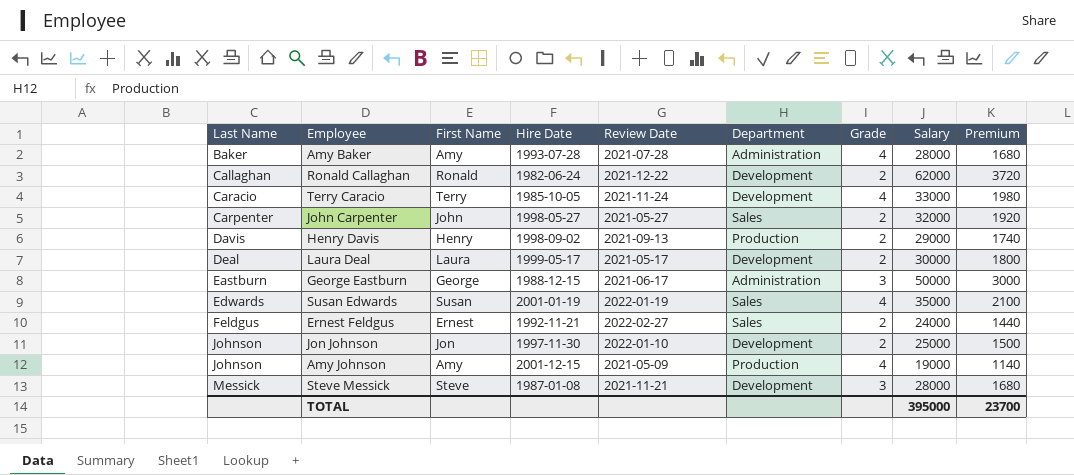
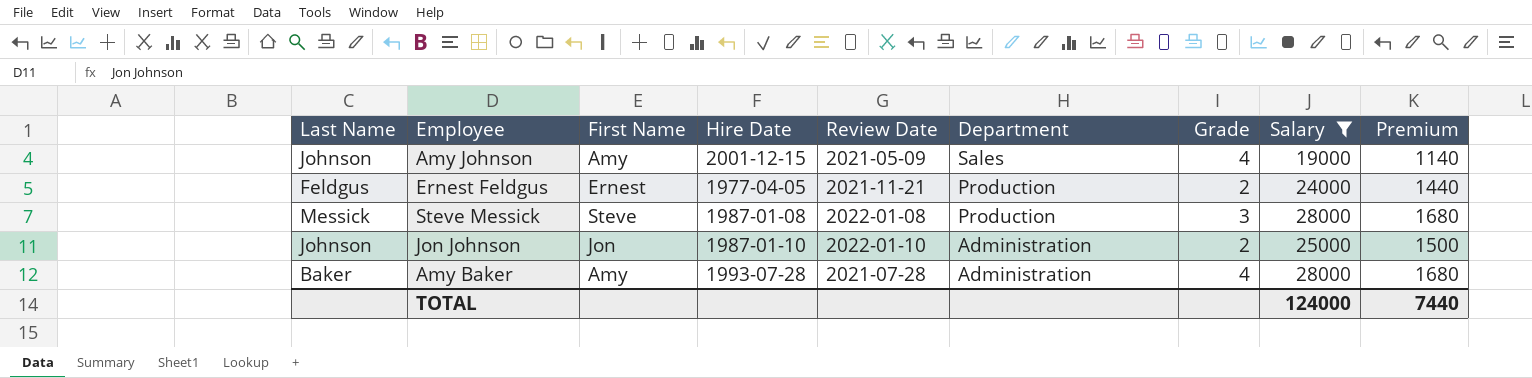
filter: none -> Salary <= 28000
row order: Last Name ascending -> Department descending
Amy Johnson | Department: Production -> Sales
Ernest Feldgus | Hire Date: 1992-11-21 -> 1977-04-05
Ernest Feldgus | Review Date: 2022-02-27 -> 2021-11-21
Ernest Feldgus | Department: Sales -> Production
Steve Messick | Review Date: 2021-11-21 -> 2022-01-08
Steve Messick | Department: Development -> Production
Jon Johnson | Hire Date: 1997-11-30 -> 1987-01-10
Jon Johnson | Department: Development -> Administration
TOTAL | Salary: 395000 -> 124000
TOTAL | Premium: 23700 -> 7440

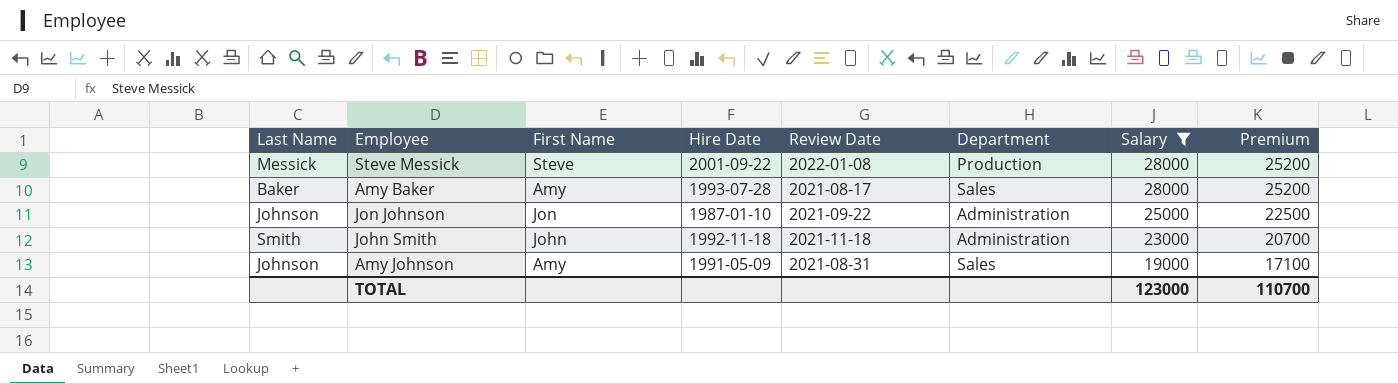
row order: Department descending -> Salary descending
column Grade | position: 7 -> none
column Premium | formula: [Salary] * 0.06 -> [Salary] * 0.9
row Ernest Feldgus: Feldgus | Ernest | 1977-04-05 | 2021-11-21 | Production | 2 | 24000 | 1440 -> none
Steve Messick | Hire Date: 1987-01-08 -> 2001-09-22
Amy Baker | Review Date: 2021-07-28 -> 2021-08-17
Amy Baker | Department: Administration -> Sales
Jon Johnson | Review Date: 2022-01-10 -> 2021-09-22
row John Smith: none -> Smith | John | 1992-11-18 | 2021-11-18 | Administration | 23000 | 20700
Amy Johnson | Hire Date: 2001-12-15 -> 1991-05-09
Amy Johnson | Review Date: 2021-05-09 -> 2021-08-31
TOTAL | Salary: 124000 -> 123000
TOTAL | Premium: 7440 -> 110700

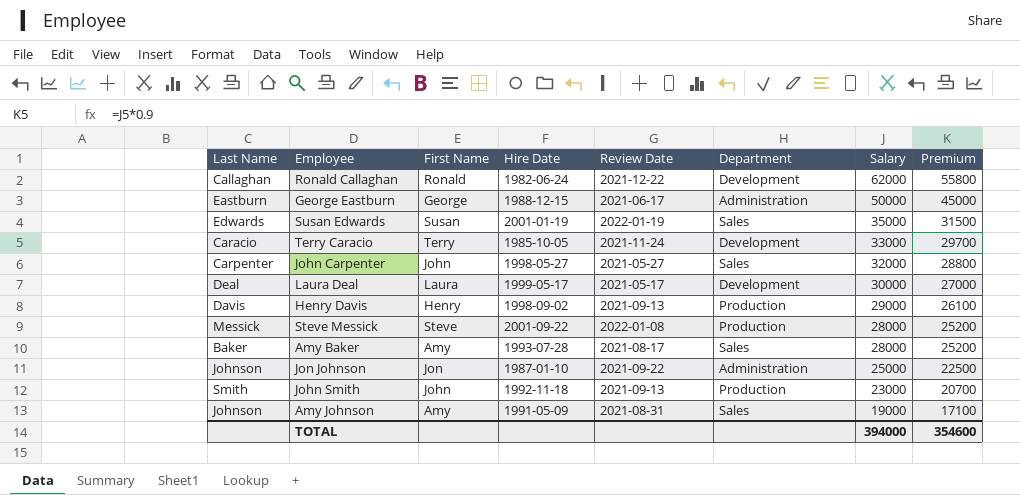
filter: Salary <= 28000 -> none
John Smith | Review Date: 2021-11-18 -> 2021-09-13
John Smith | Department: Administration -> Production
TOTAL | Salary: 123000 -> 394000
TOTAL | Premium: 110700 -> 354600

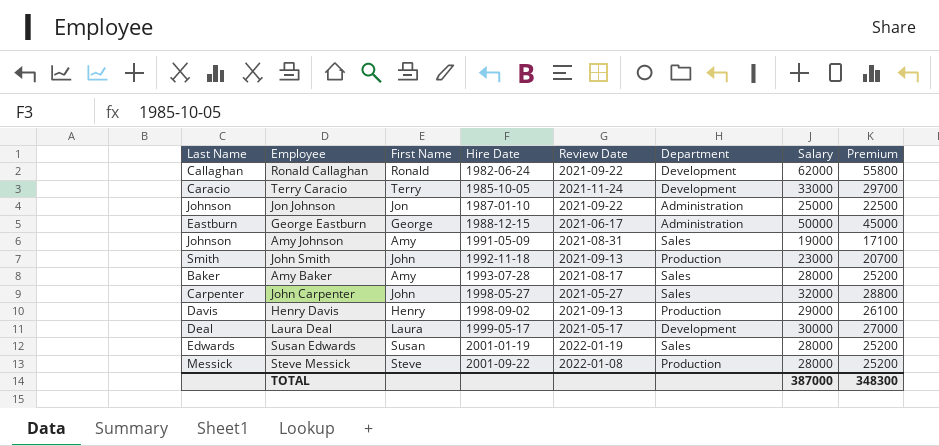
row order: Salary descending -> Hire Date ascending
Ronald Callaghan | Review Date: 2021-12-22 -> 2021-09-22
Susan Edwards | Salary: 35000 -> 28000
Susan Edwards | Premium: 31500 -> 25200
TOTAL | Salary: 394000 -> 387000
TOTAL | Premium: 354600 -> 348300

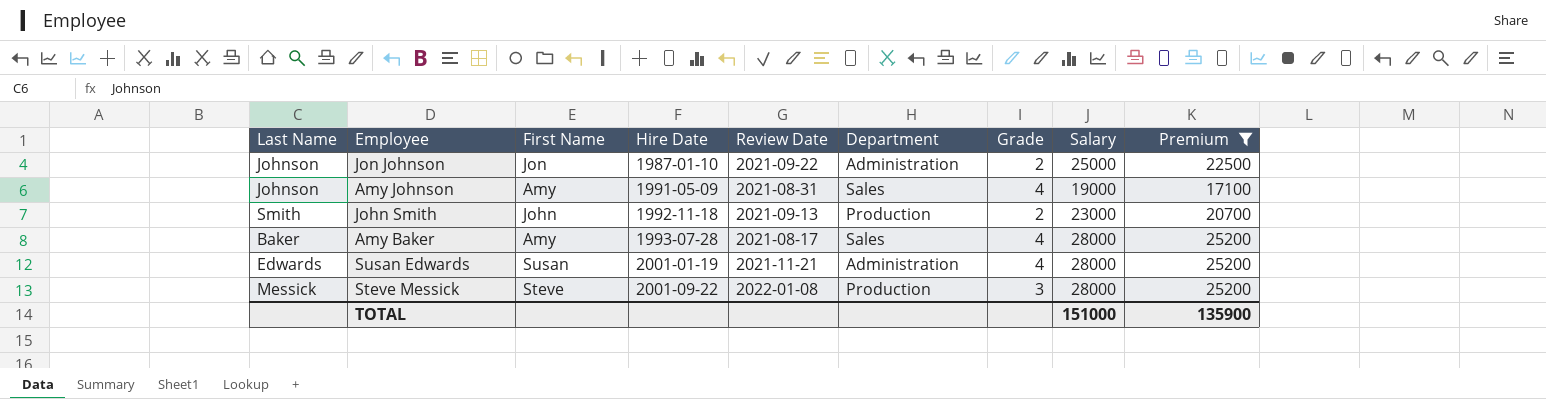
filter: none -> Premium <= 25200
column Grade | position: none -> 7
Susan Edwards | Review Date: 2022-01-19 -> 2021-11-21
Susan Edwards | Department: Sales -> Administration
TOTAL | Salary: 387000 -> 151000
TOTAL | Premium: 348300 -> 135900

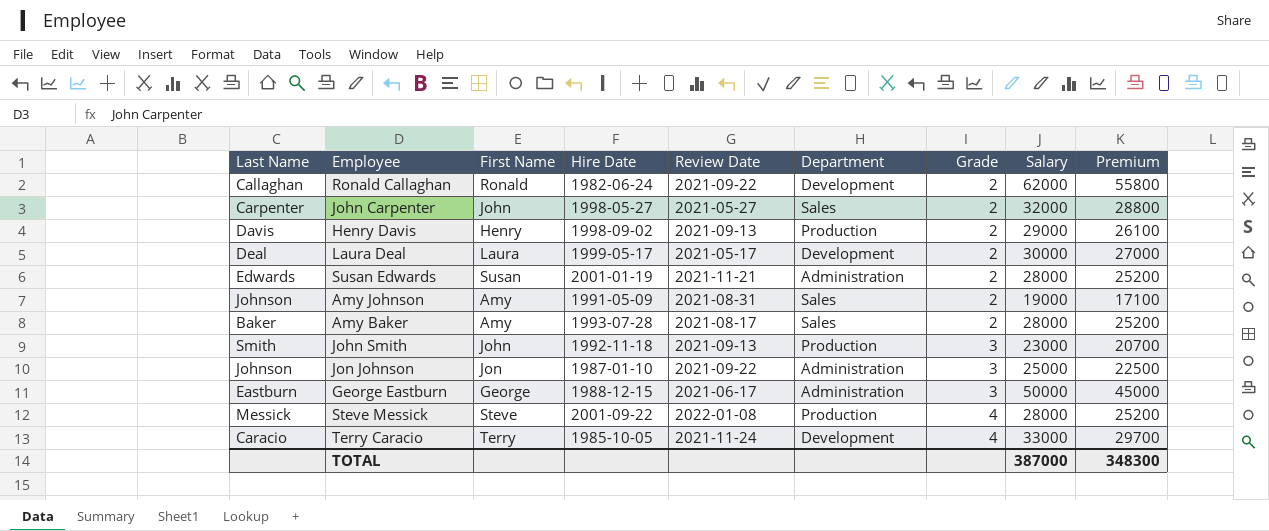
filter: Premium <= 25200 -> none
row order: Hire Date ascending -> Grade ascending
Susan Edwards | Grade: 4 -> 2
Amy Johnson | Grade: 4 -> 2
Amy Baker | Grade: 4 -> 2
John Smith | Grade: 2 -> 3
Jon Johnson | Grade: 2 -> 3
Steve Messick | Grade: 3 -> 4
TOTAL | Salary: 151000 -> 387000
TOTAL | Premium: 135900 -> 348300

